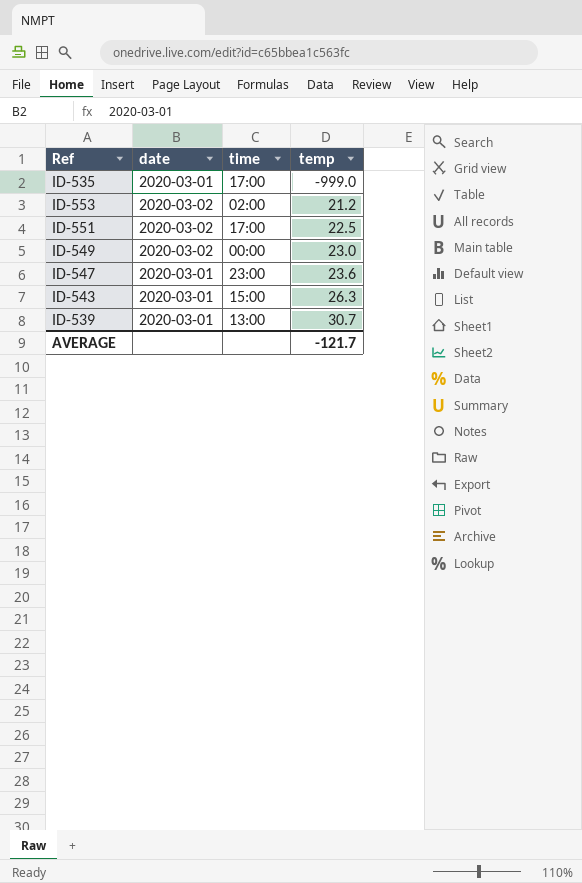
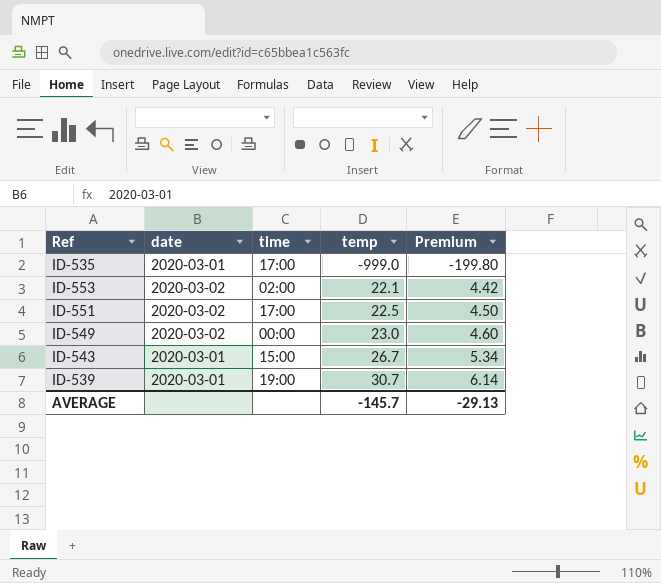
column Premium | formula: none -> [temp] * 0.2
row ID-547: 2020-03-01 | 23:00 | 23.6 -> none
ID-553 | temp: 21.2 -> 22.1
ID-543 | temp: 26.3 -> 26.7
ID-539 | time: 13:00 -> 19:00
AVERAGE | temp: -121.7 -> -145.7

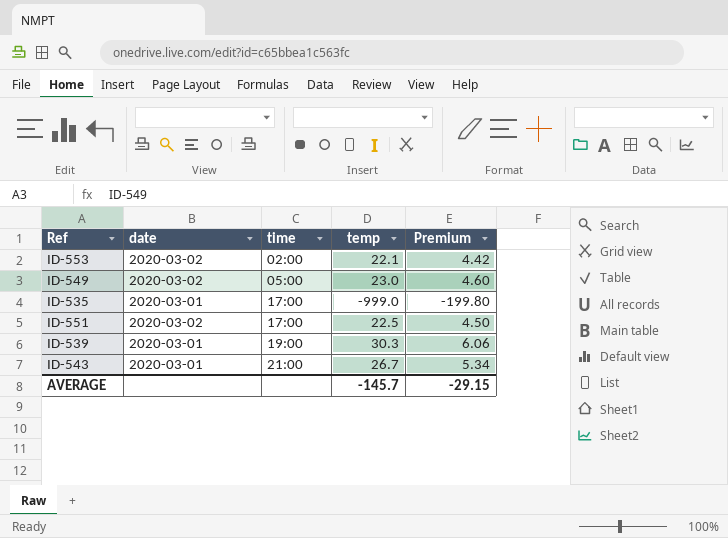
row order: temp ascending -> time ascending
ID-549 | time: 00:00 -> 05:00
ID-539 | temp: 30.7 -> 30.3
ID-539 | Premium: 6.14 -> 6.06
ID-543 | time: 15:00 -> 21:00
AVERAGE | Premium: -29.13 -> -29.15

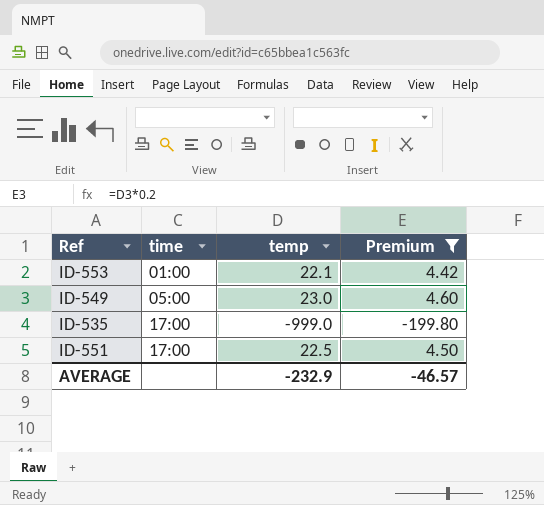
filter: none -> Premium <= 4.60
column date | position: 2 -> none
ID-553 | time: 02:00 -> 01:00
AVERAGE | temp: -145.7 -> -232.9
AVERAGE | Premium: -29.15 -> -46.57

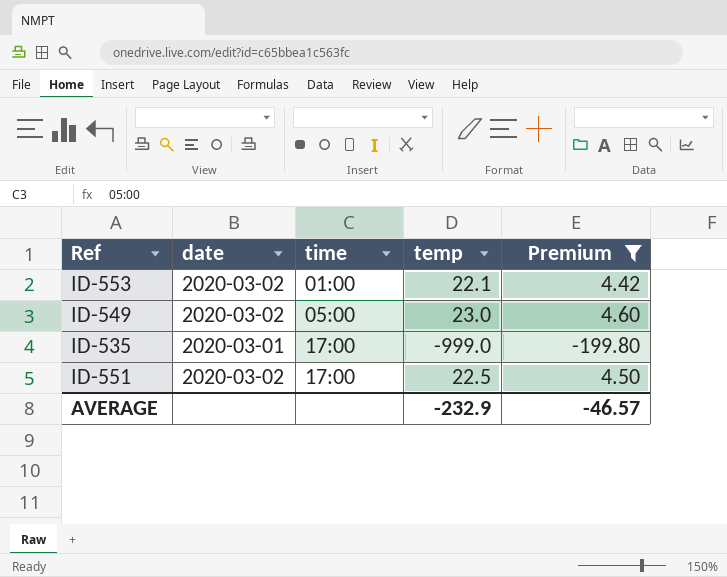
column date | position: none -> 2

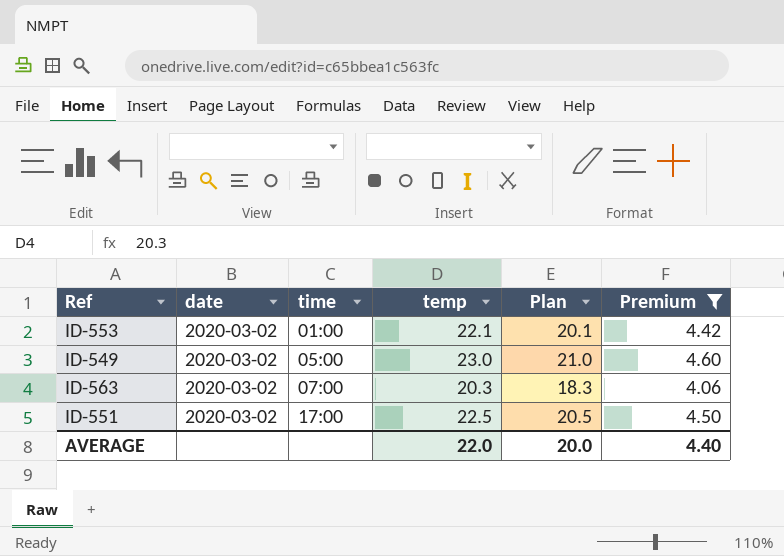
column Plan | formula: none -> [temp] - 2
row ID-535: 2020-03-01 | 17:00 | -999.0 | -199.80 -> none
row ID-563: none -> 2020-03-02 | 07:00 | 20.3 | 18.3 | 4.06
AVERAGE | temp: -232.9 -> 22.0
AVERAGE | Premium: -46.57 -> 4.40

